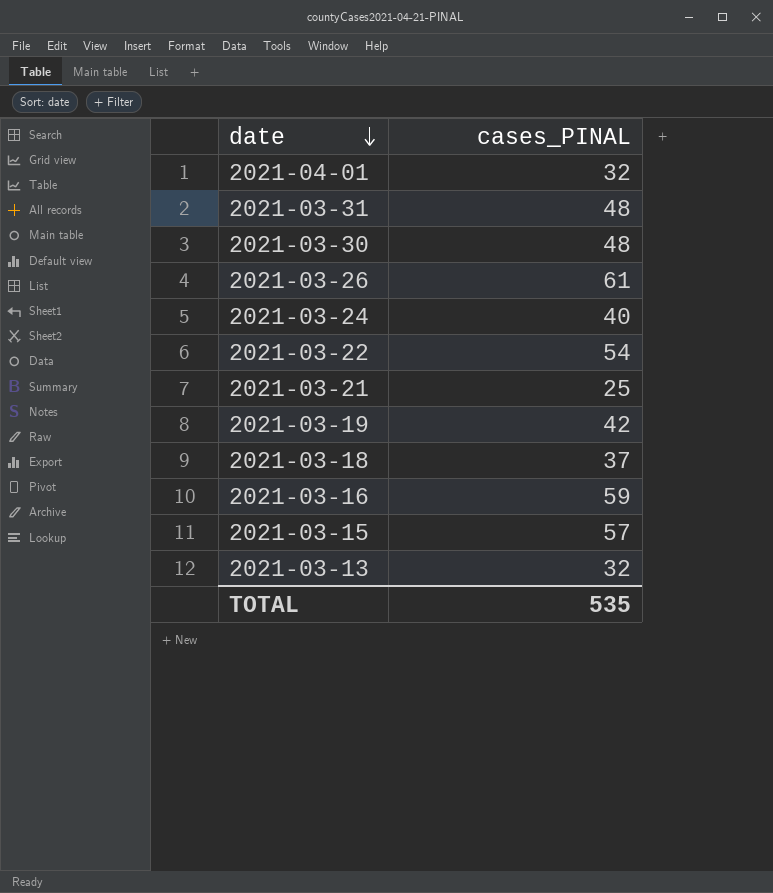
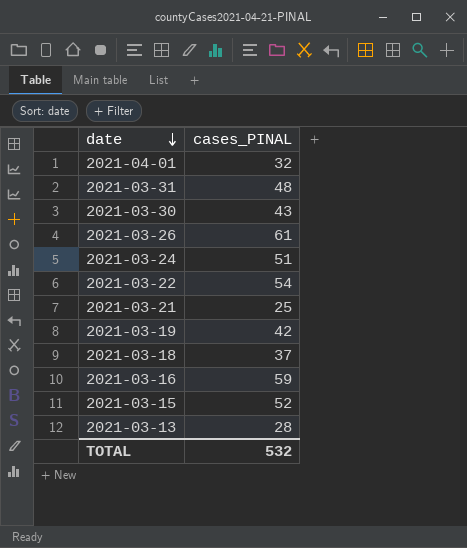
2021-03-30 | cases_PINAL: 48 -> 43
2021-03-24 | cases_PINAL: 40 -> 51
2021-03-15 | cases_PINAL: 57 -> 52
2021-03-13 | cases_PINAL: 32 -> 28
TOTAL | cases_PINAL: 535 -> 532

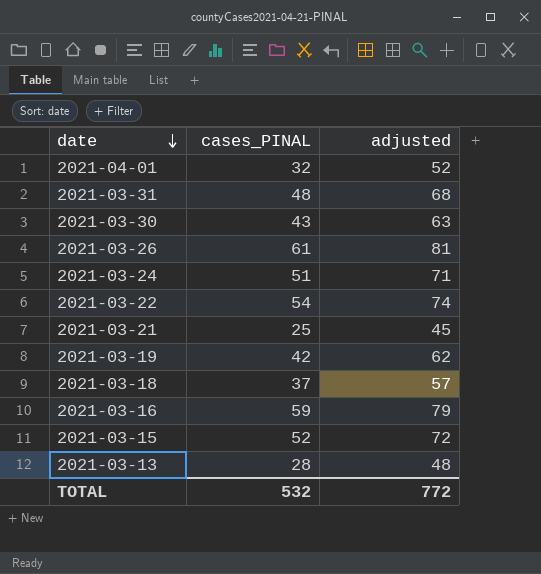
column adjusted | formula: none -> [cases_PINAL] + 20

